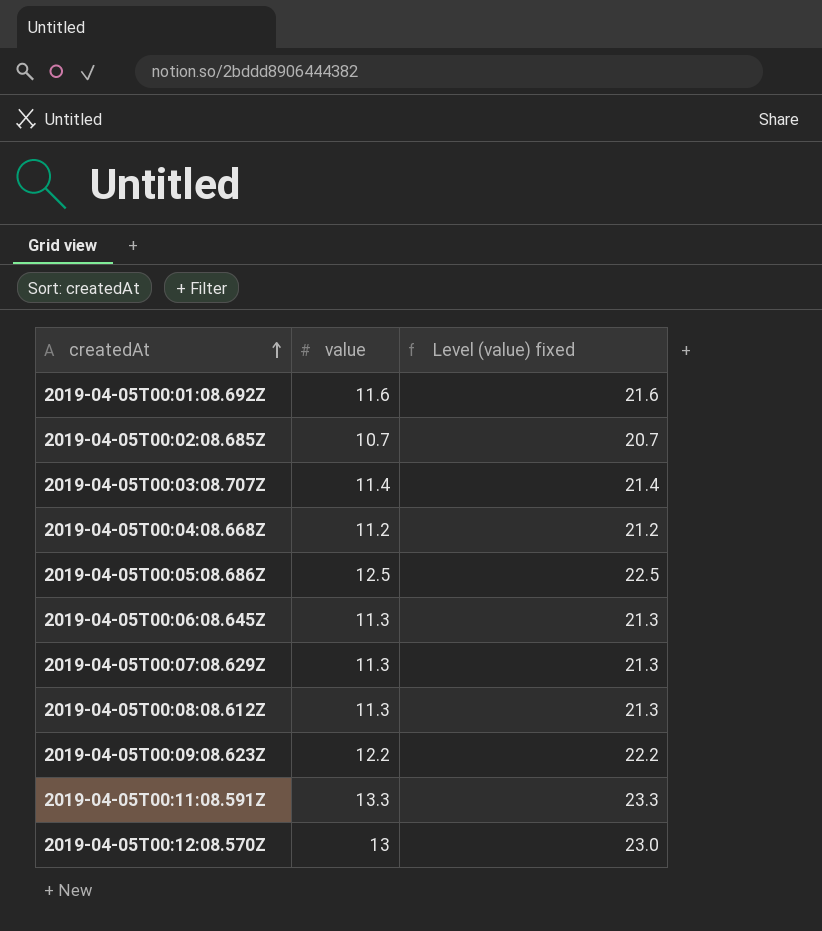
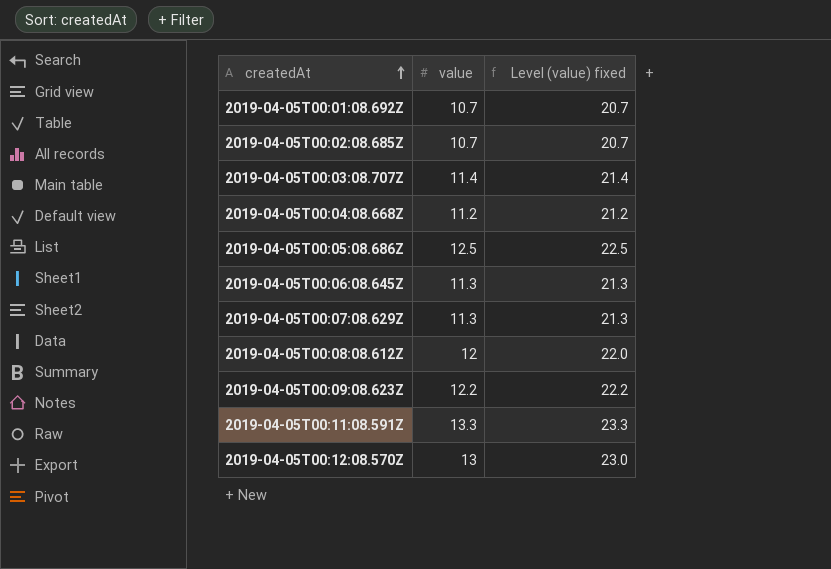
2019-04-05T00:01:08.692Z | value: 11.6 -> 10.7
2019-04-05T00:01:08.692Z | Level (value) fixed: 21.6 -> 20.7
2019-04-05T00:08:08.612Z | value: 11.3 -> 12
2019-04-05T00:08:08.612Z | Level (value) fixed: 21.3 -> 22.0

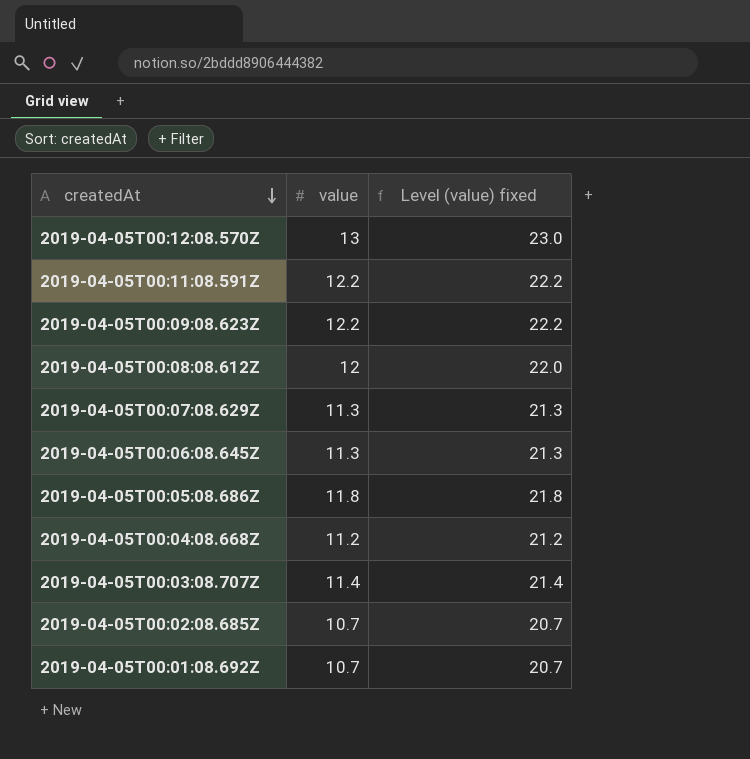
row order: createdAt ascending -> createdAt descending
2019-04-05T00:11:08.591Z | value: 13.3 -> 12.2
2019-04-05T00:11:08.591Z | Level (value) fixed: 23.3 -> 22.2
2019-04-05T00:05:08.686Z | value: 12.5 -> 11.8
2019-04-05T00:05:08.686Z | Level (value) fixed: 22.5 -> 21.8

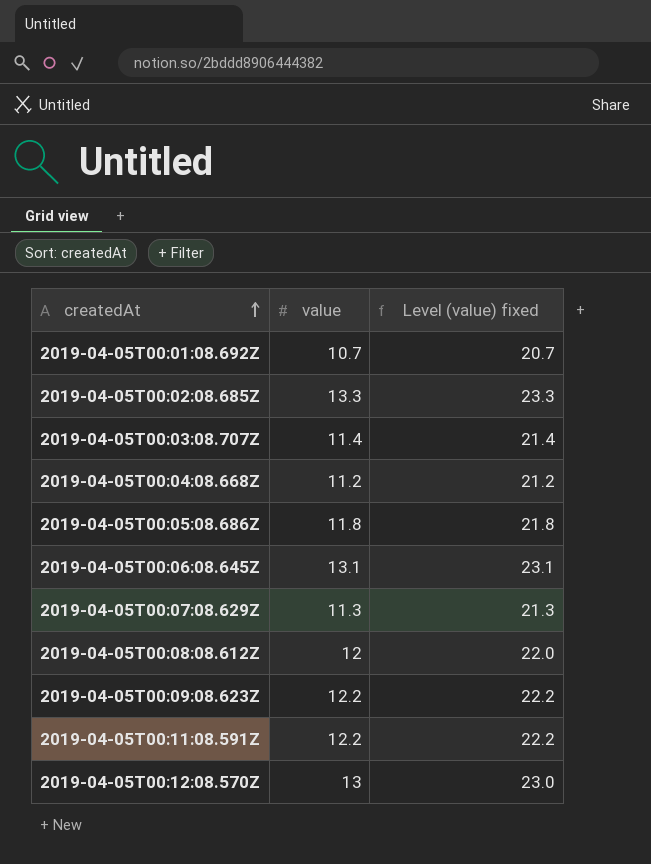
row order: createdAt descending -> createdAt ascending
2019-04-05T00:02:08.685Z | value: 10.7 -> 13.3
2019-04-05T00:02:08.685Z | Level (value) fixed: 20.7 -> 23.3
2019-04-05T00:06:08.645Z | value: 11.3 -> 13.1
2019-04-05T00:06:08.645Z | Level (value) fixed: 21.3 -> 23.1

